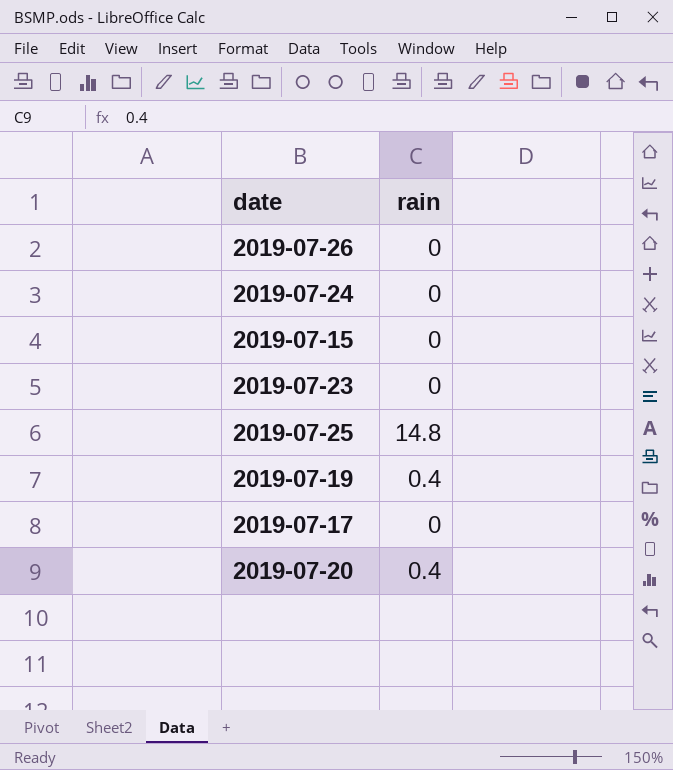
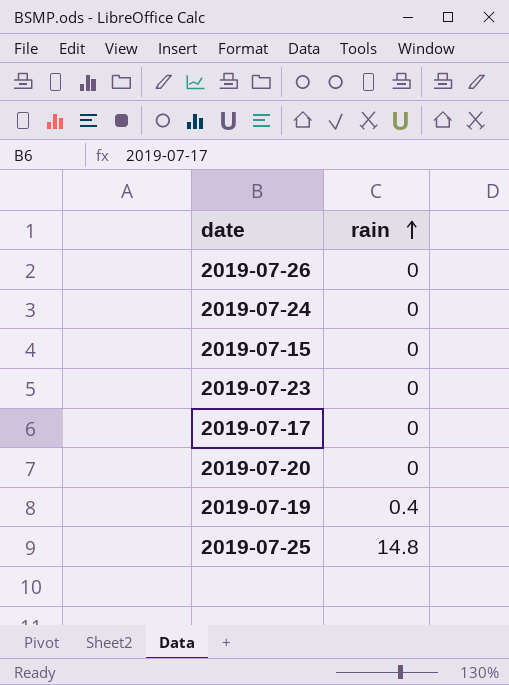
row order: none -> rain ascending
2019-07-20 | rain: 0.4 -> 0

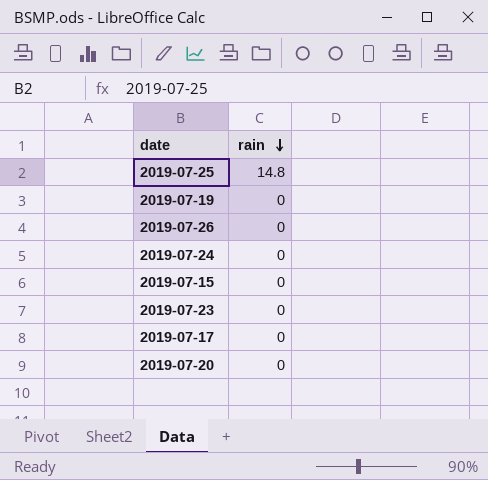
row order: rain ascending -> rain descending
2019-07-19 | rain: 0.4 -> 0

